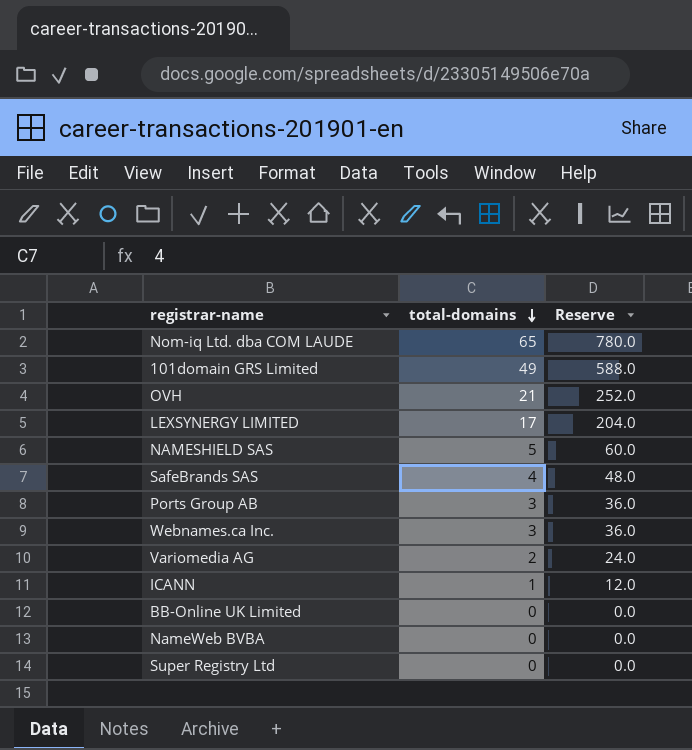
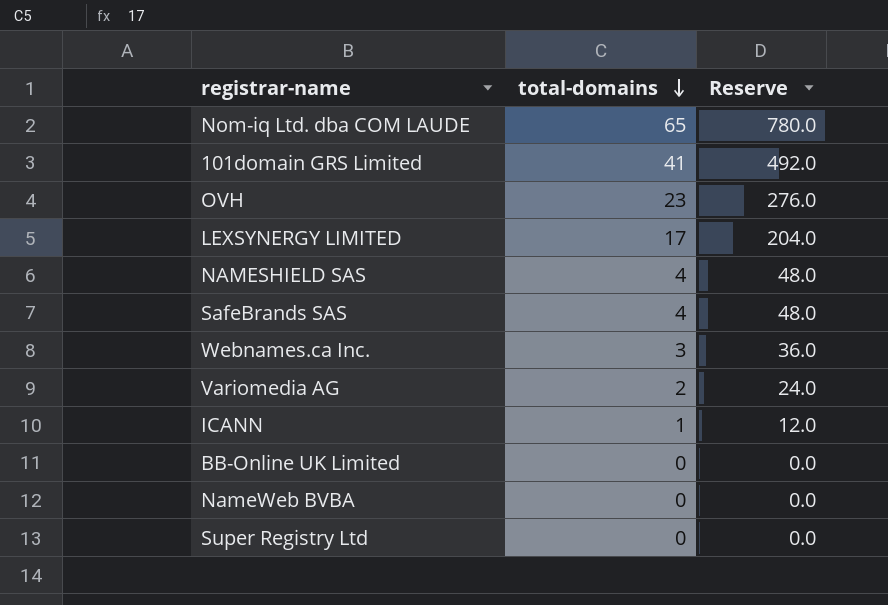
row Ports Group AB: 3 | 36.0 -> none
101domain GRS Limited | total-domains: 49 -> 41
101domain GRS Limited | Reserve: 588.0 -> 492.0
OVH | total-domains: 21 -> 23
OVH | Reserve: 252.0 -> 276.0
NAMESHIELD SAS | total-domains: 5 -> 4
NAMESHIELD SAS | Reserve: 60.0 -> 48.0

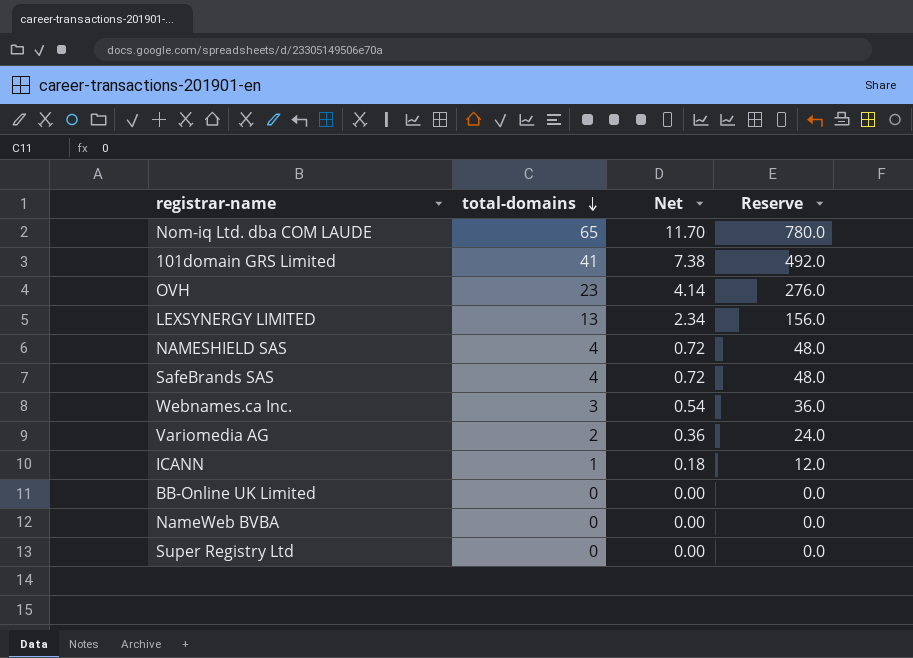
column Net | formula: none -> [total-domains] * 0.18
LEXSYNERGY LIMITED | total-domains: 17 -> 13
LEXSYNERGY LIMITED | Reserve: 204.0 -> 156.0

